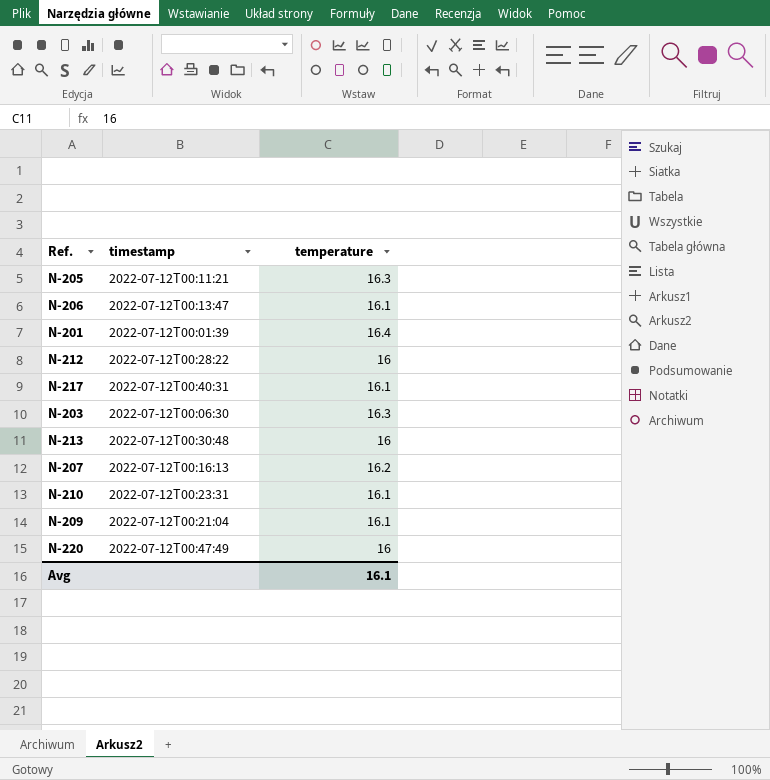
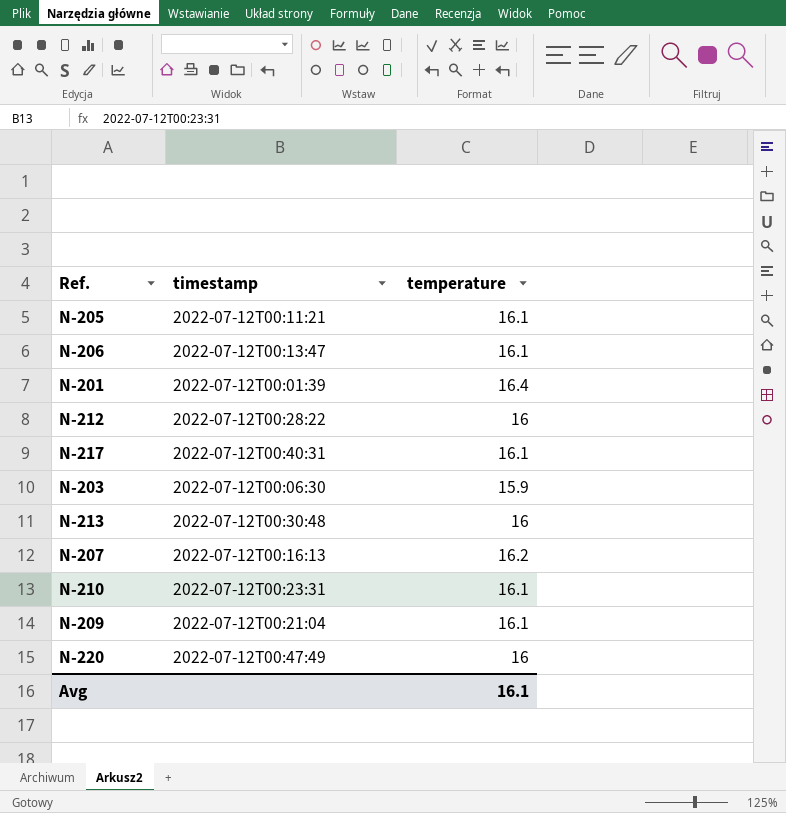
N-205 | temperature: 16.3 -> 16.1
N-203 | temperature: 16.3 -> 15.9

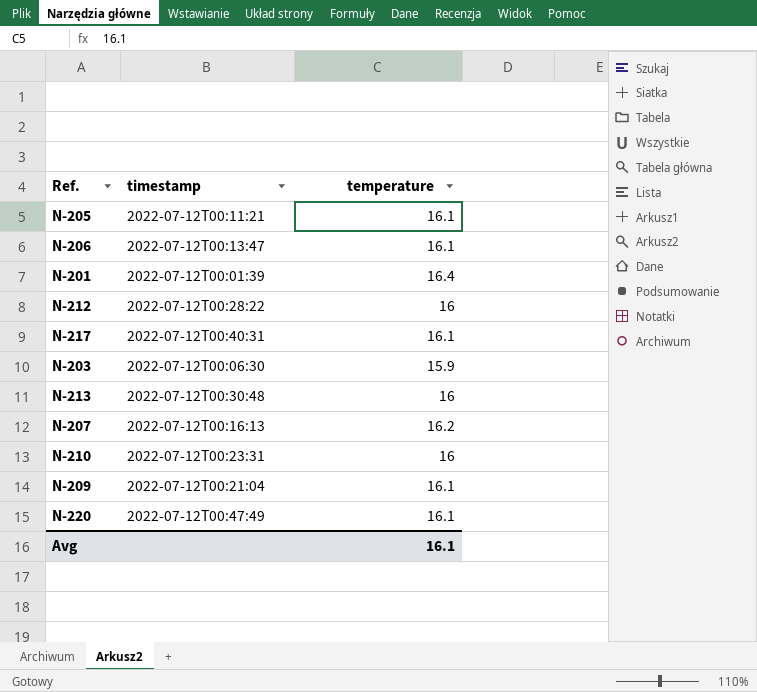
N-210 | temperature: 16.1 -> 16
N-220 | temperature: 16 -> 16.1

